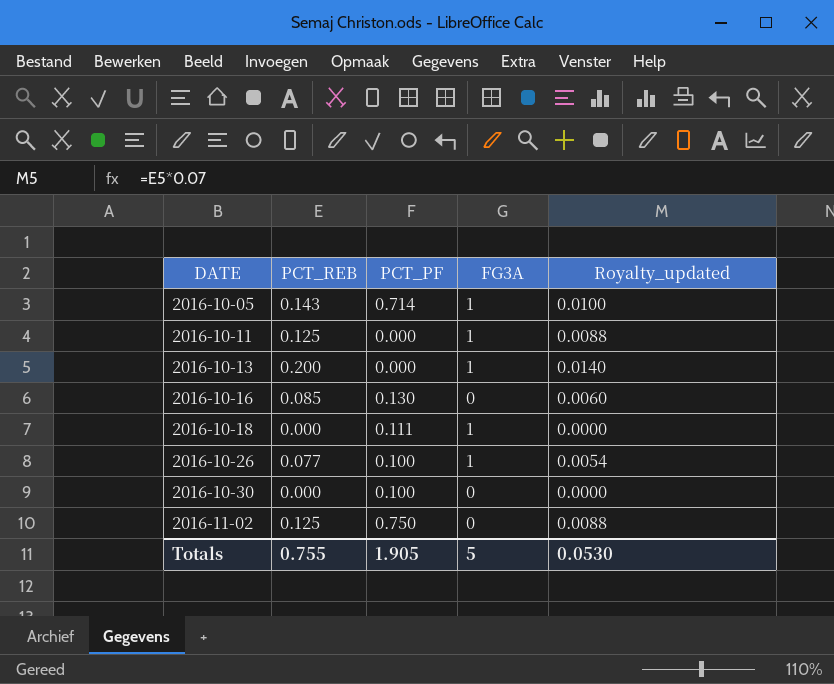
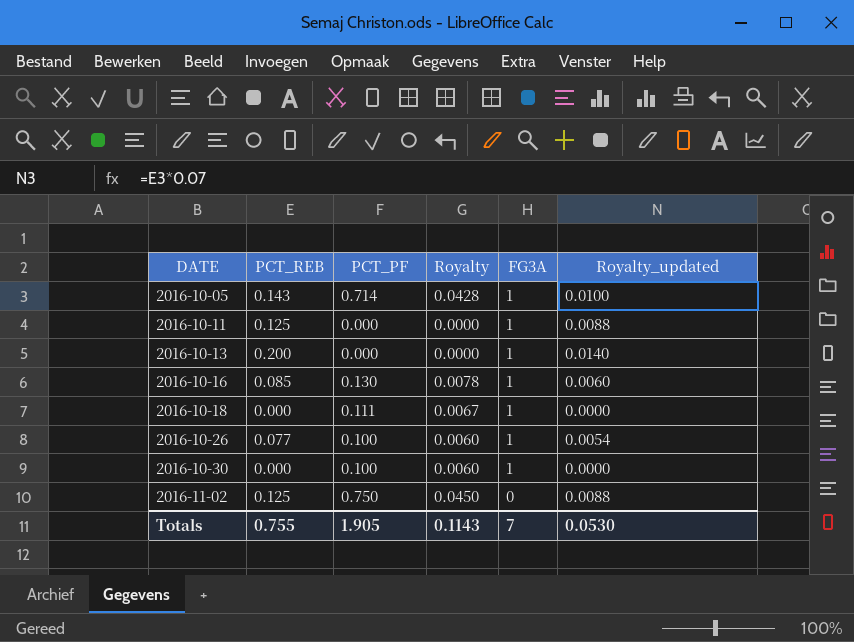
column Royalty | formula: none -> [PCT_PF] * 0.06
2016-10-16 | FG3A: 0 -> 1
2016-10-30 | FG3A: 0 -> 1
Totals | FG3A: 5 -> 7

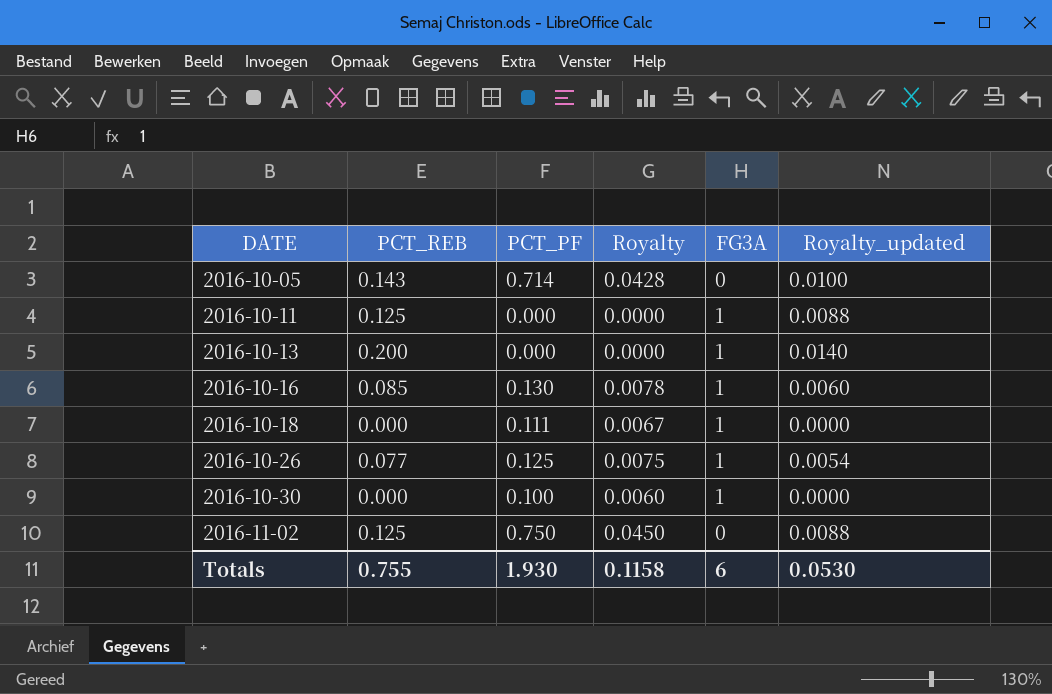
2016-10-05 | FG3A: 1 -> 0
2016-10-26 | PCT_PF: 0.100 -> 0.125
2016-10-26 | Royalty: 0.0060 -> 0.0075
Totals | PCT_PF: 1.905 -> 1.930
Totals | Royalty: 0.1143 -> 0.1158
Totals | FG3A: 7 -> 6

